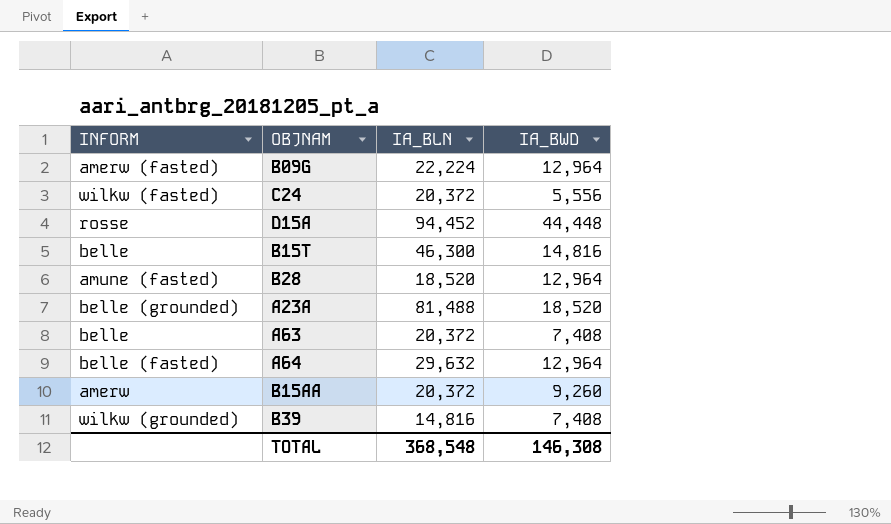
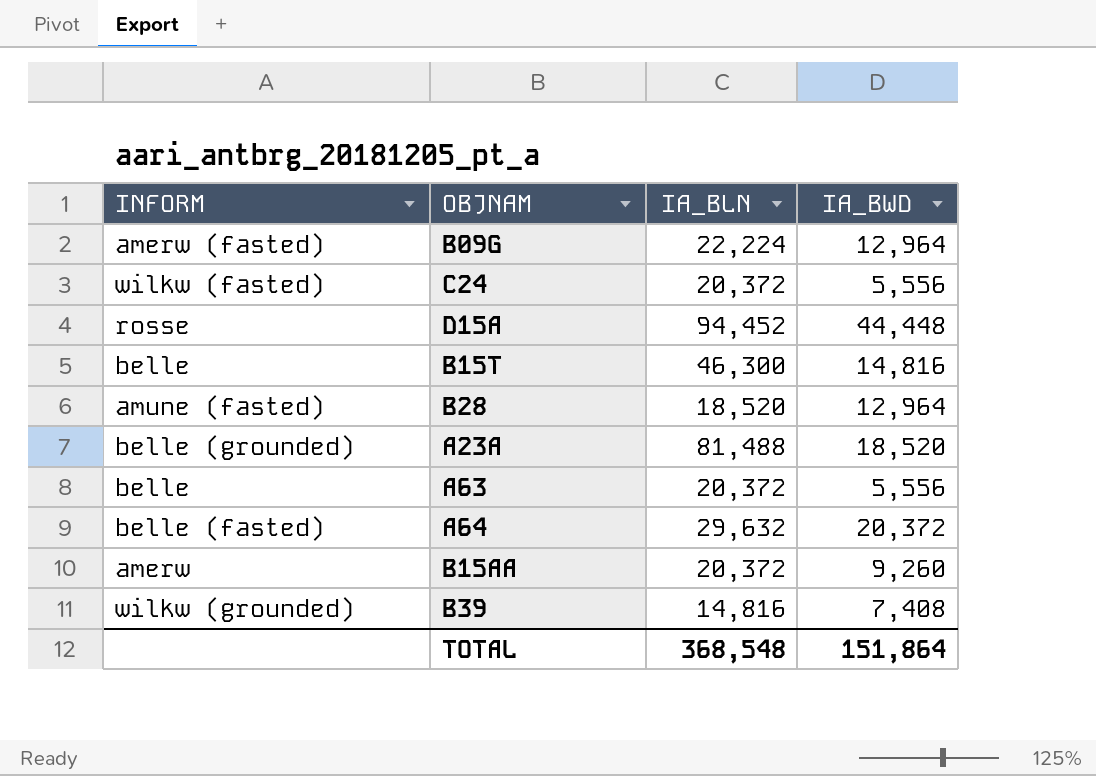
A63 | IA_BWD: 7,408 -> 5,556
A64 | IA_BWD: 12,964 -> 20,372
TOTAL | IA_BWD: 146,308 -> 151,864

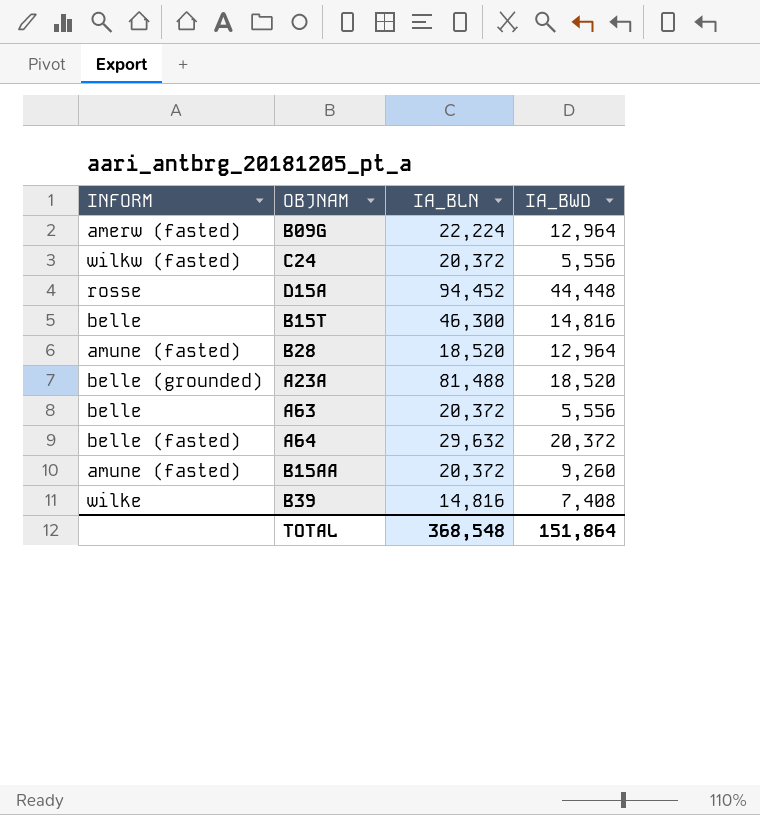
B15AA | INFORM: amerw -> amune (fasted)
B39 | INFORM: wilkw (grounded) -> wilke

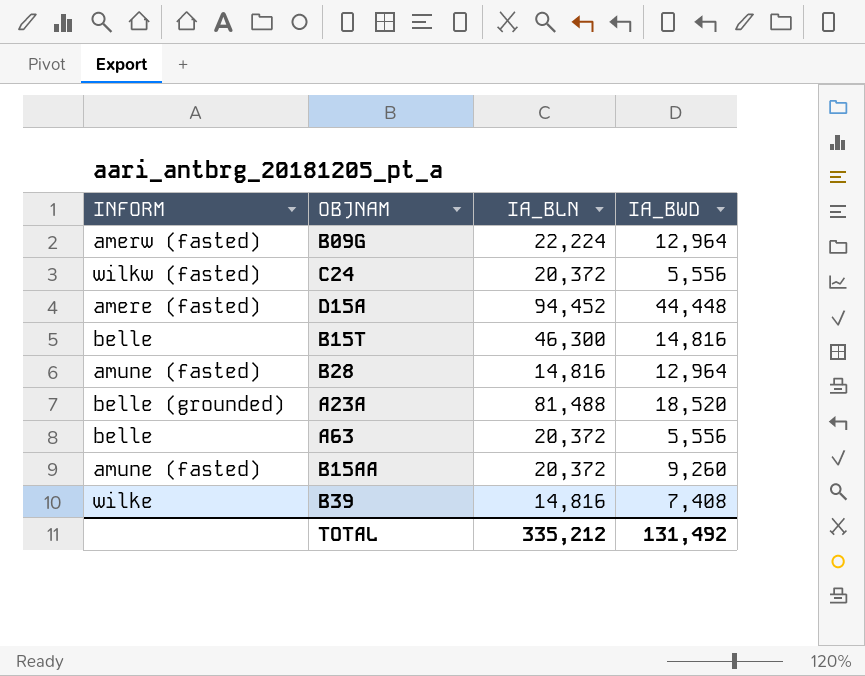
row A64: belle (fasted) | 29,632 | 20,372 -> none
D15A | INFORM: rosse -> amere (fasted)
B28 | IA_BLN: 18,520 -> 14,816
TOTAL | IA_BLN: 368,548 -> 335,212
TOTAL | IA_BWD: 151,864 -> 131,492

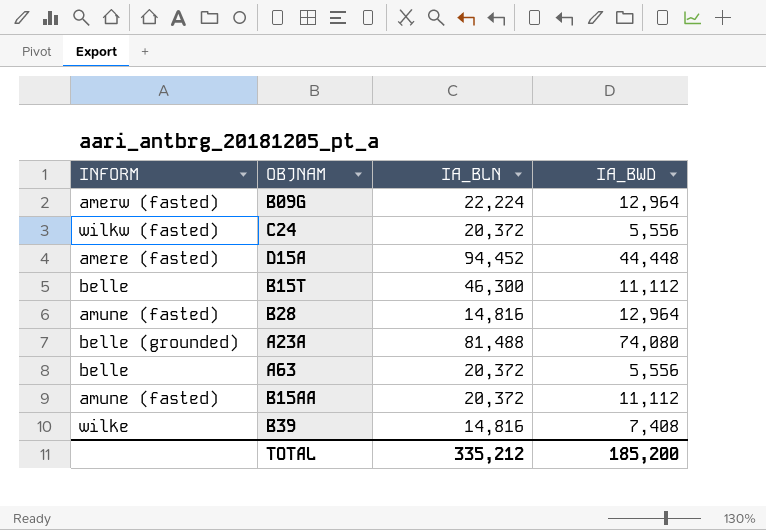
B15T | IA_BWD: 14,816 -> 11,112
A23A | IA_BWD: 18,520 -> 74,080
B15AA | IA_BWD: 9,260 -> 11,112
TOTAL | IA_BWD: 131,492 -> 185,200

